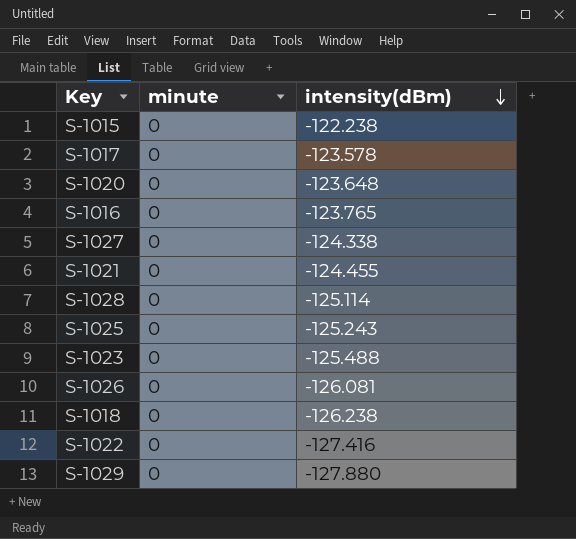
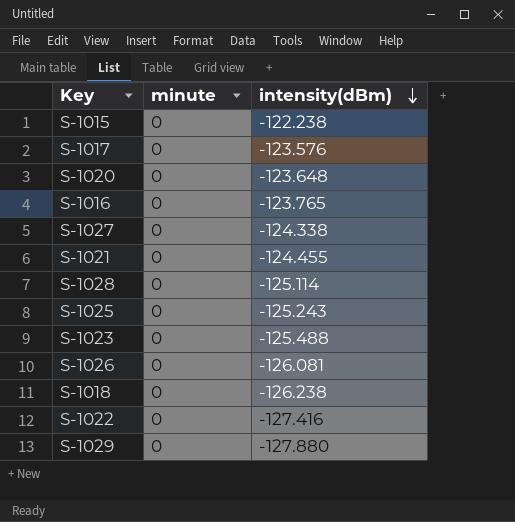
S-1017 | intensity(dBm): -123.578 -> -123.576

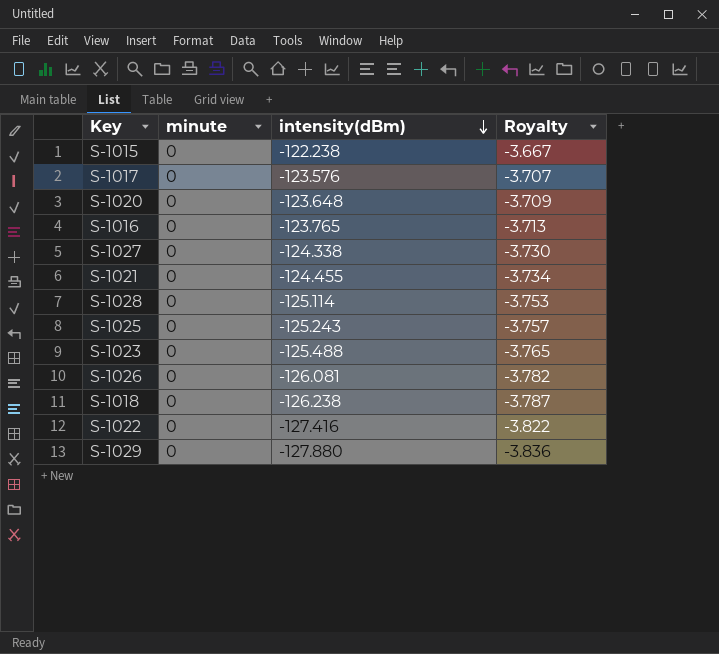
column Royalty | formula: none -> [intensity(dBm)] * 0.03

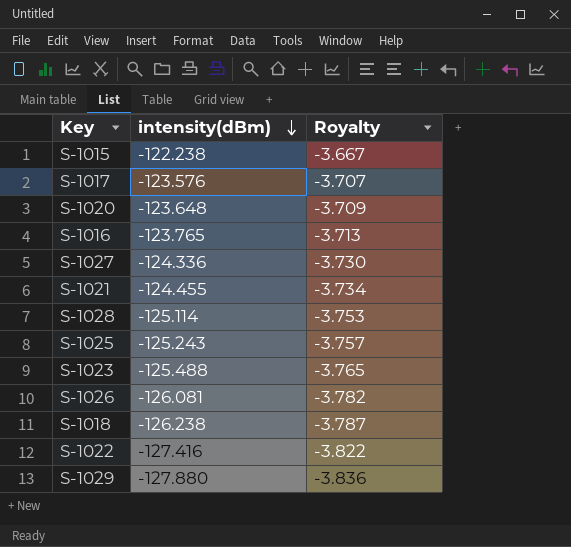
column minute | position: 2 -> none
S-1027 | intensity(dBm): -124.338 -> -124.336

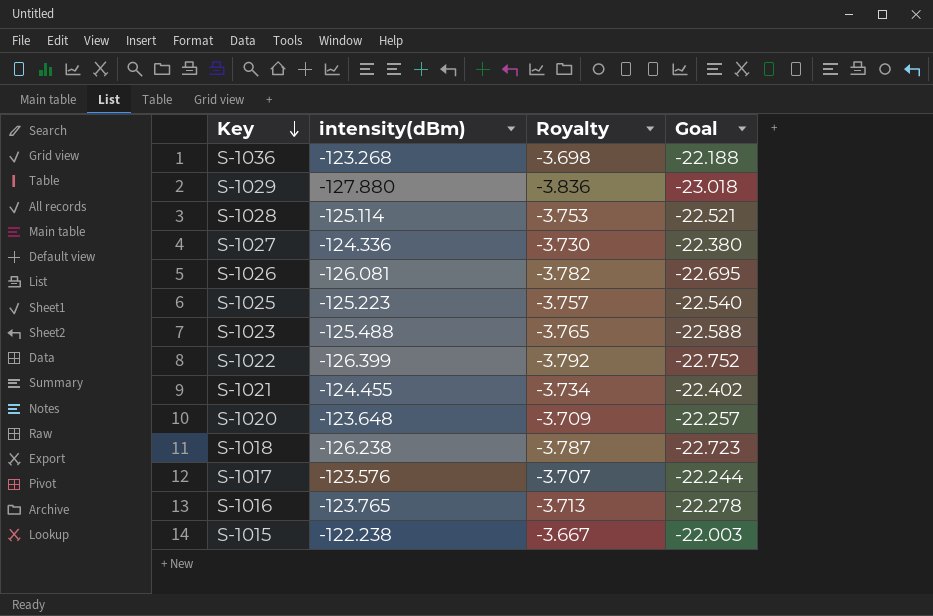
row order: intensity(dBm) descending -> Key descending
column Goal | formula: none -> [intensity(dBm)] * 0.18
row S-1036: none -> -123.268 | -3.698 | -22.188
S-1025 | intensity(dBm): -125.243 -> -125.223
S-1022 | intensity(dBm): -127.416 -> -126.399
S-1022 | Royalty: -3.822 -> -3.792

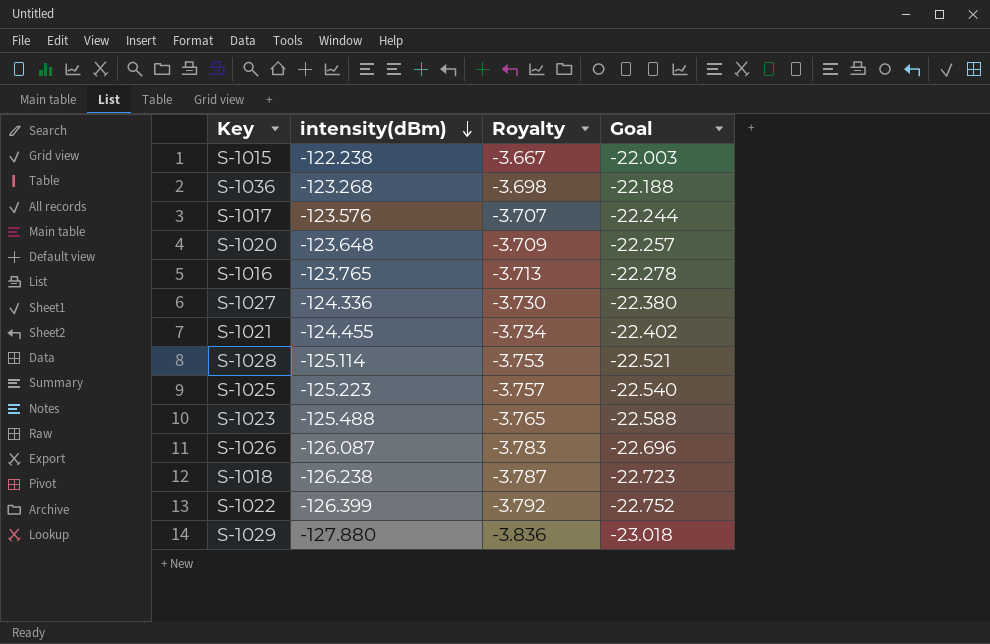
row order: Key descending -> intensity(dBm) descending
S-1026 | intensity(dBm): -126.081 -> -126.087
S-1026 | Royalty: -3.782 -> -3.783
S-1026 | Goal: -22.695 -> -22.696

